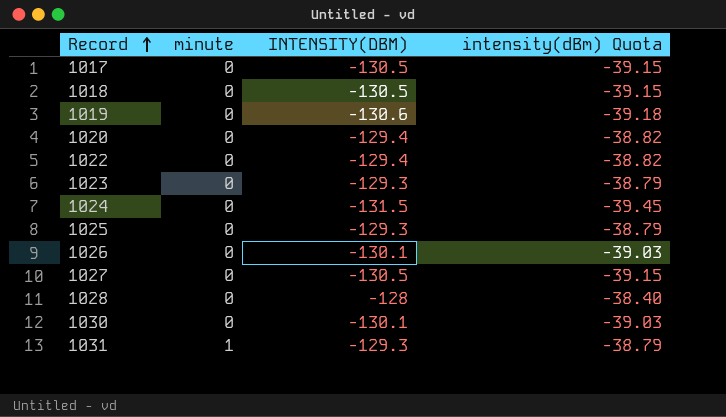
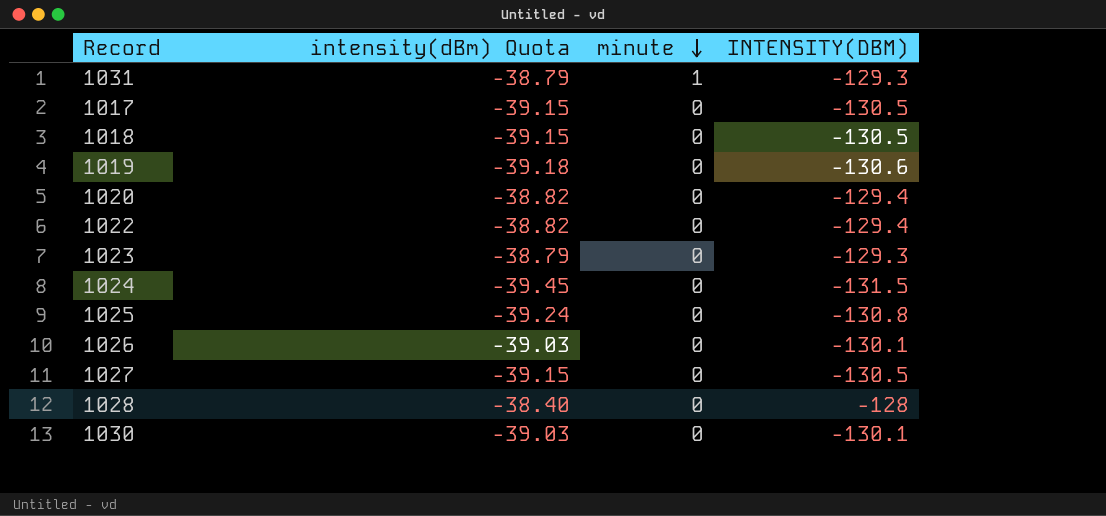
row order: Record ascending -> minute descending
column intensity(dBm) Quota | position: 4 -> 2
1025 | intensity(dBm) Quota: -38.79 -> -39.24
1025 | INTENSITY(DBM): -129.3 -> -130.8

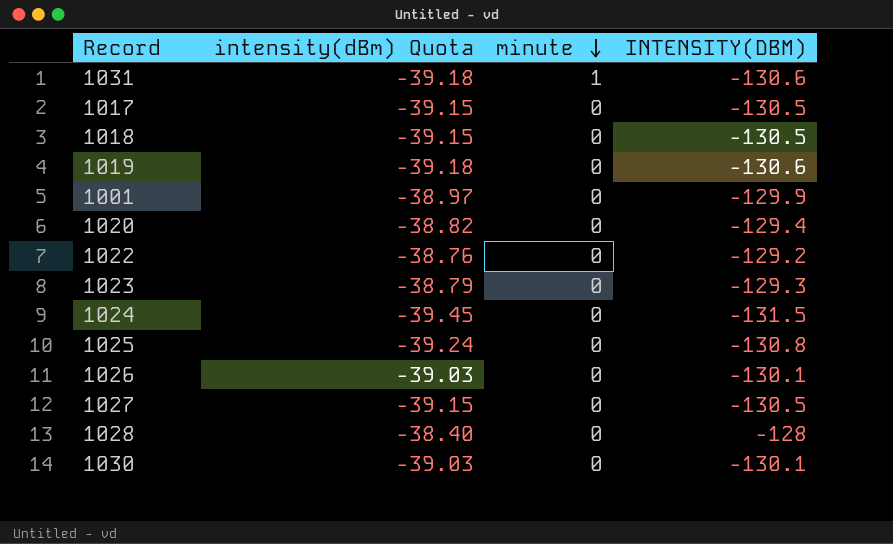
1031 | intensity(dBm) Quota: -38.79 -> -39.18
1031 | INTENSITY(DBM): -129.3 -> -130.6
row 1001: none -> -38.97 | 0 | -129.9
1022 | intensity(dBm) Quota: -38.82 -> -38.76
1022 | INTENSITY(DBM): -129.4 -> -129.2

